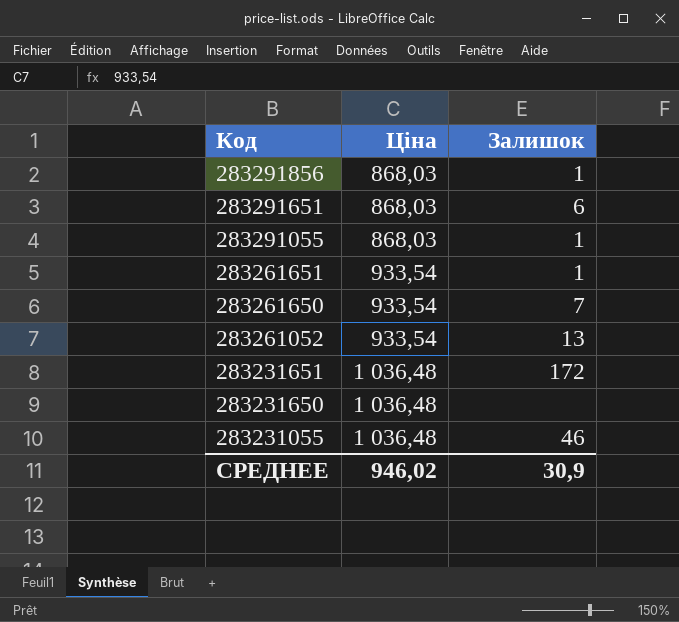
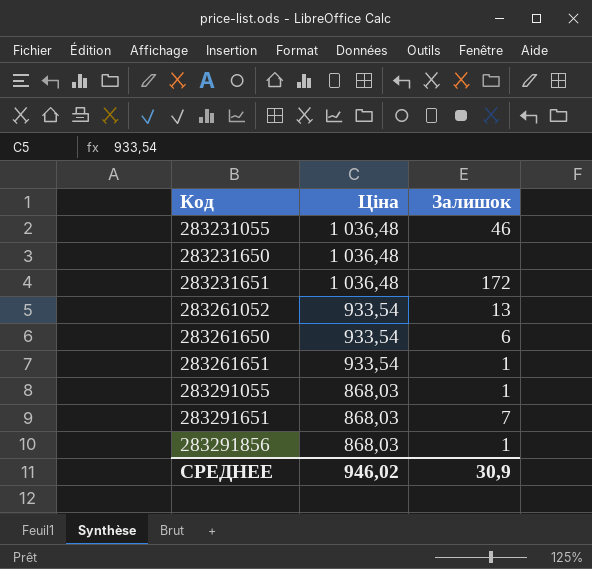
row order: Код descending -> Код ascending
283261650 | Залишок: 7 -> 6
283291651 | Залишок: 6 -> 7

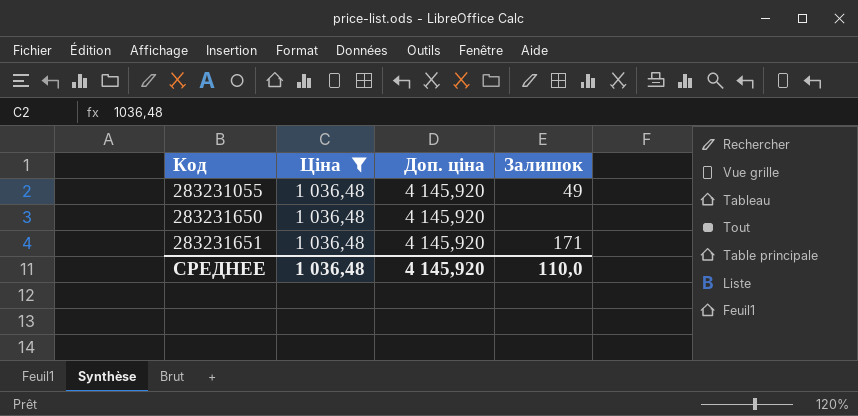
filter: none -> Ціна = 1 036,48
column Доп. ціна | position: none -> 3
283231055 | Залишок: 46 -> 49
283231651 | Залишок: 172 -> 171
СРЕДНЕЕ | Ціна: 946,02 -> 1 036,48
СРЕДНЕЕ | Залишок: 30,9 -> 110,0

